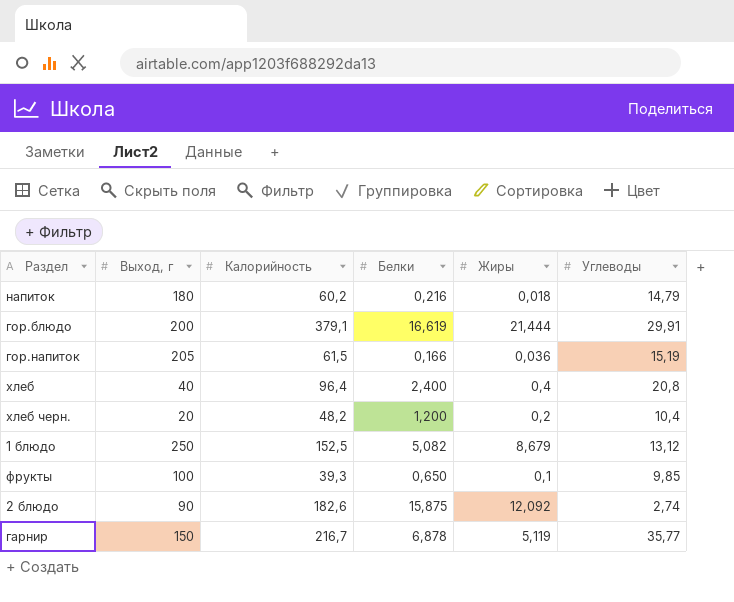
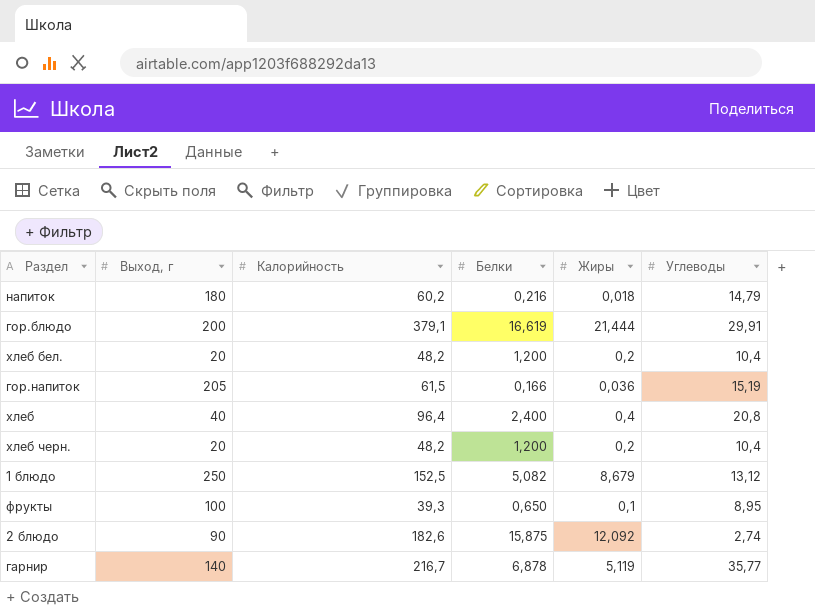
row хлеб бел.: none -> 20 | 48,2 | 1,200 | 0,2 | 10,4
фрукты | Углеводы: 9,85 -> 8,95
гарнир | Выход, г: 150 -> 140

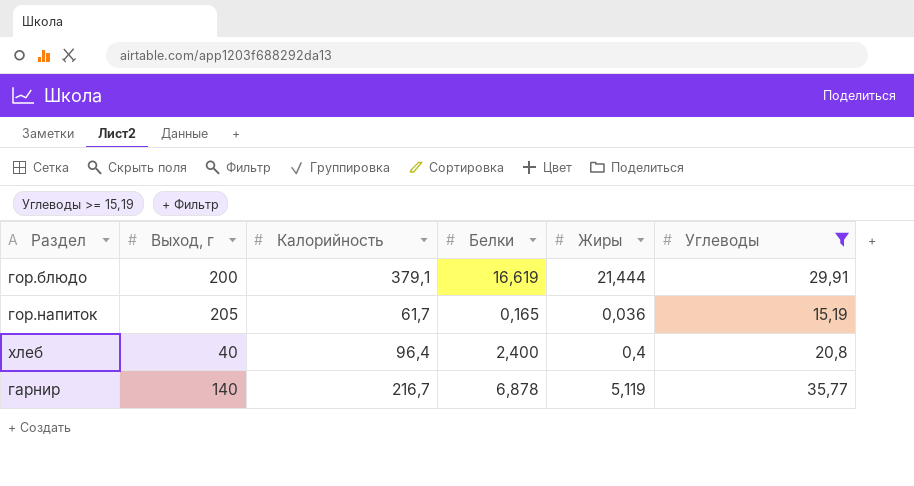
filter: none -> Углеводы >= 15,19
гор.напиток | Калорийность: 61,5 -> 61,7
гор.напиток | Белки: 0,166 -> 0,165

